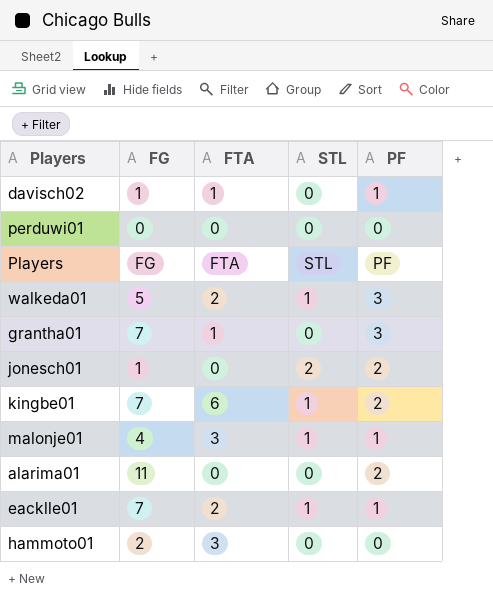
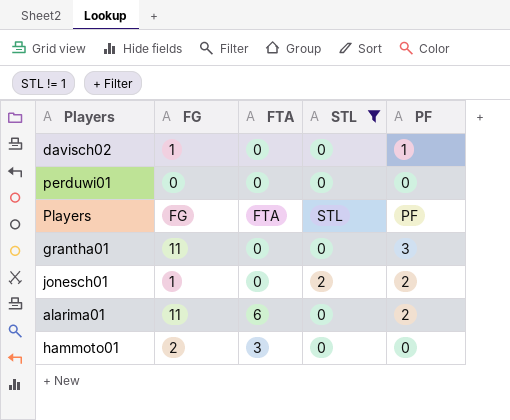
filter: none -> STL != 1
davisch02 | FTA: 1 -> 0
grantha01 | FG: 7 -> 11
grantha01 | FTA: 1 -> 0
alarima01 | FTA: 0 -> 6

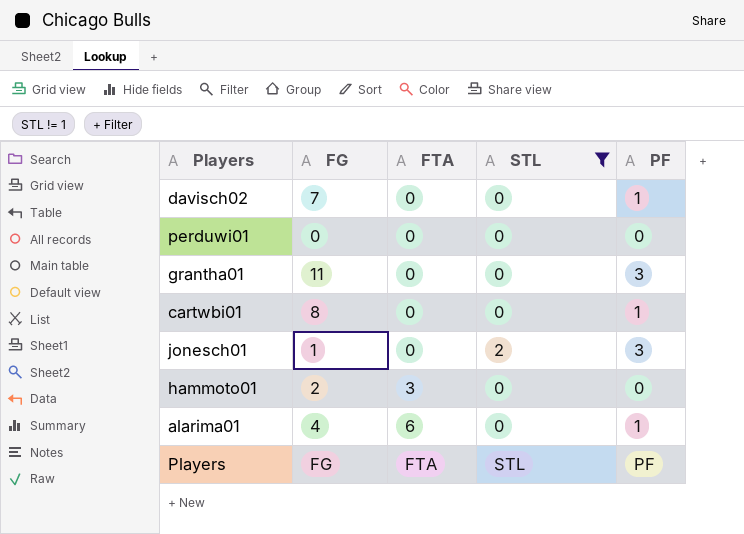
row order: none -> FTA ascending
davisch02 | FG: 1 -> 7
row cartwbi01: none -> 8 | 0 | 0 | 1
jonesch01 | PF: 2 -> 3
alarima01 | FG: 11 -> 4
alarima01 | PF: 2 -> 1

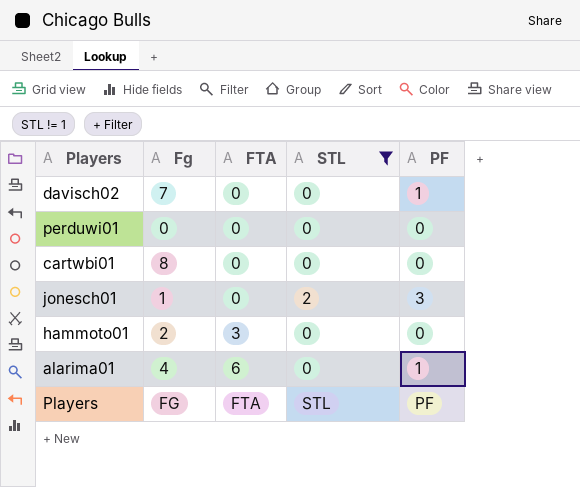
column name: FG -> Fg
row grantha01: 11 | 0 | 0 | 3 -> none
cartwbi01 | PF: 1 -> 0

